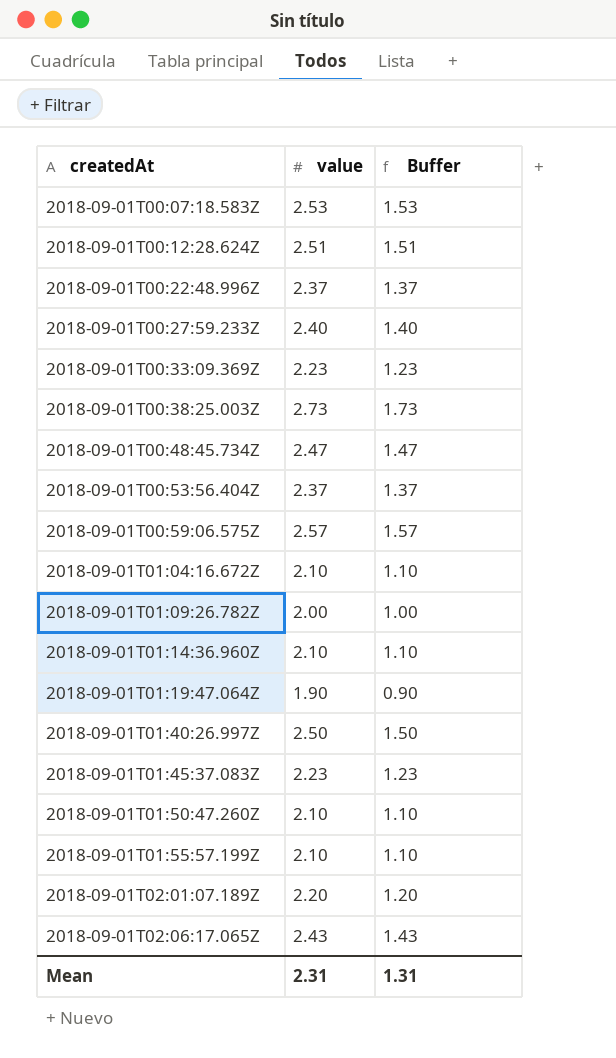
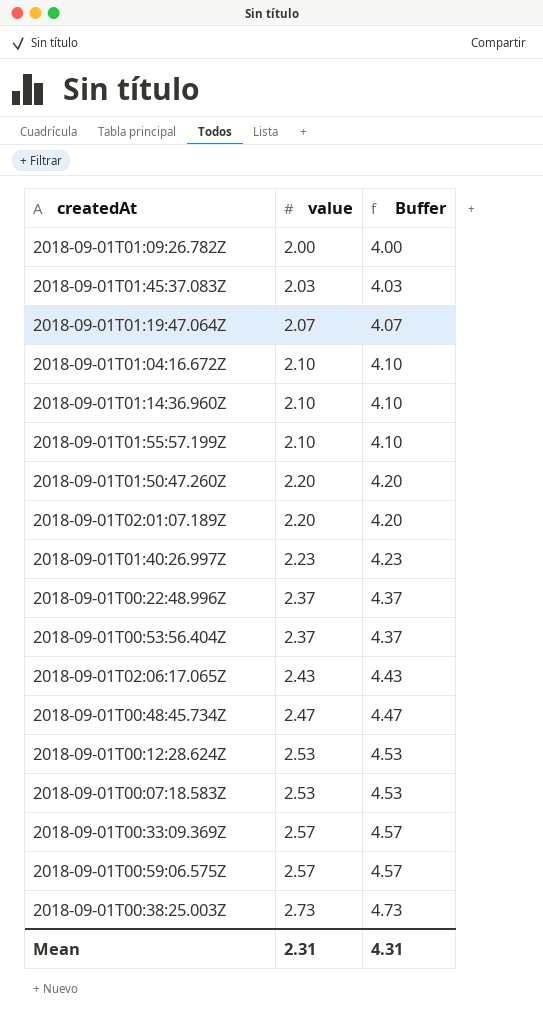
row order: createdAt ascending -> value ascending
column Buffer | formula: [value] - 1 -> [value] + 2
row 2018-09-01T00:27:59.233Z: 2.40 | 1.40 -> none
2018-09-01T01:45:37.083Z | value: 2.23 -> 2.03
2018-09-01T01:19:47.064Z | value: 1.90 -> 2.07
2018-09-01T01:50:47.260Z | value: 2.10 -> 2.20
2018-09-01T01:40:26.997Z | value: 2.50 -> 2.23
2018-09-01T00:12:28.624Z | value: 2.51 -> 2.53
2018-09-01T00:33:09.369Z | value: 2.23 -> 2.57
Mean | Buffer: 1.31 -> 4.31

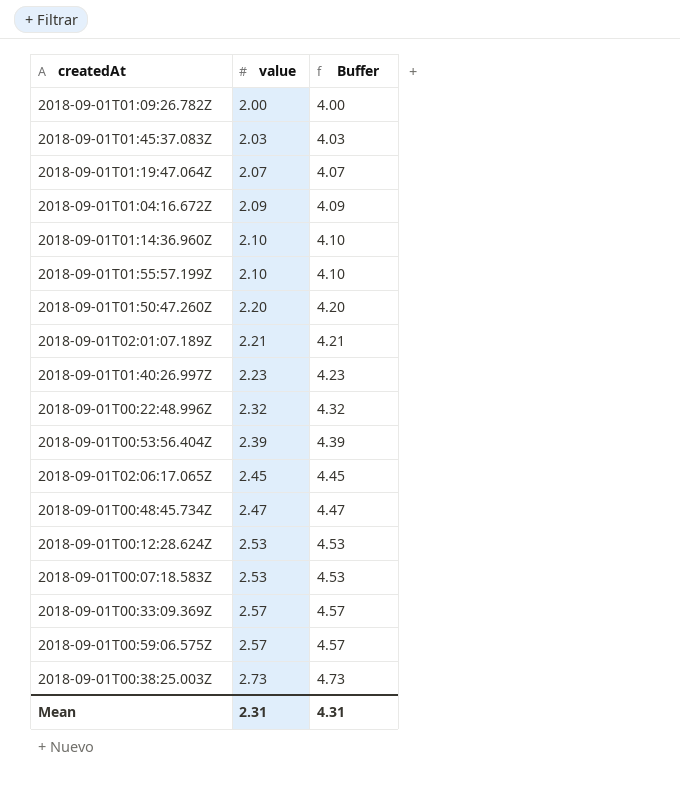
2018-09-01T01:04:16.672Z | value: 2.10 -> 2.09
2018-09-01T01:04:16.672Z | Buffer: 4.10 -> 4.09
2018-09-01T02:01:07.189Z | value: 2.20 -> 2.21
2018-09-01T02:01:07.189Z | Buffer: 4.20 -> 4.21
2018-09-01T00:22:48.996Z | value: 2.37 -> 2.32
2018-09-01T00:22:48.996Z | Buffer: 4.37 -> 4.32
2018-09-01T00:53:56.404Z | value: 2.37 -> 2.39
2018-09-01T00:53:56.404Z | Buffer: 4.37 -> 4.39
2018-09-01T02:06:17.065Z | value: 2.43 -> 2.45
2018-09-01T02:06:17.065Z | Buffer: 4.43 -> 4.45

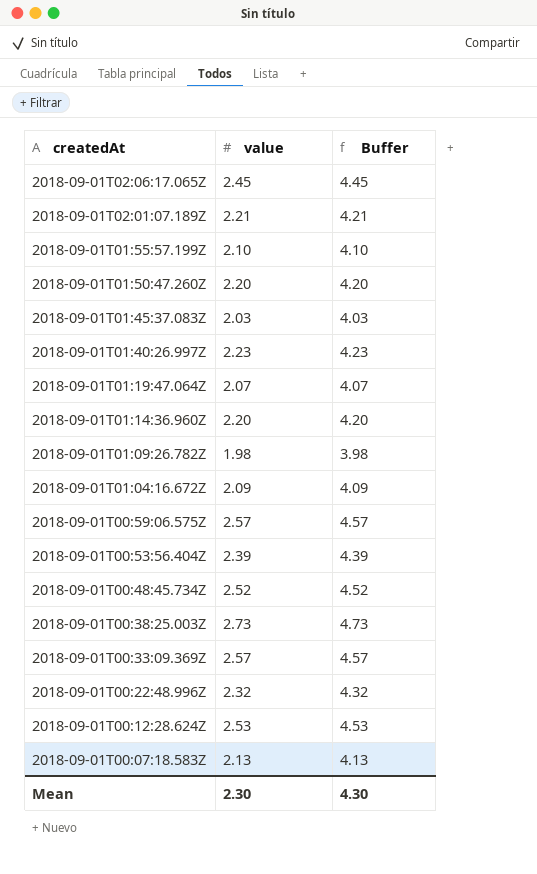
row order: value ascending -> createdAt descending
2018-09-01T01:14:36.960Z | value: 2.10 -> 2.20
2018-09-01T01:14:36.960Z | Buffer: 4.10 -> 4.20
2018-09-01T01:09:26.782Z | value: 2.00 -> 1.98
2018-09-01T01:09:26.782Z | Buffer: 4.00 -> 3.98
2018-09-01T00:48:45.734Z | value: 2.47 -> 2.52
2018-09-01T00:48:45.734Z | Buffer: 4.47 -> 4.52
2018-09-01T00:07:18.583Z | value: 2.53 -> 2.13
2018-09-01T00:07:18.583Z | Buffer: 4.53 -> 4.13
Mean | value: 2.31 -> 2.30
Mean | Buffer: 4.31 -> 4.30

